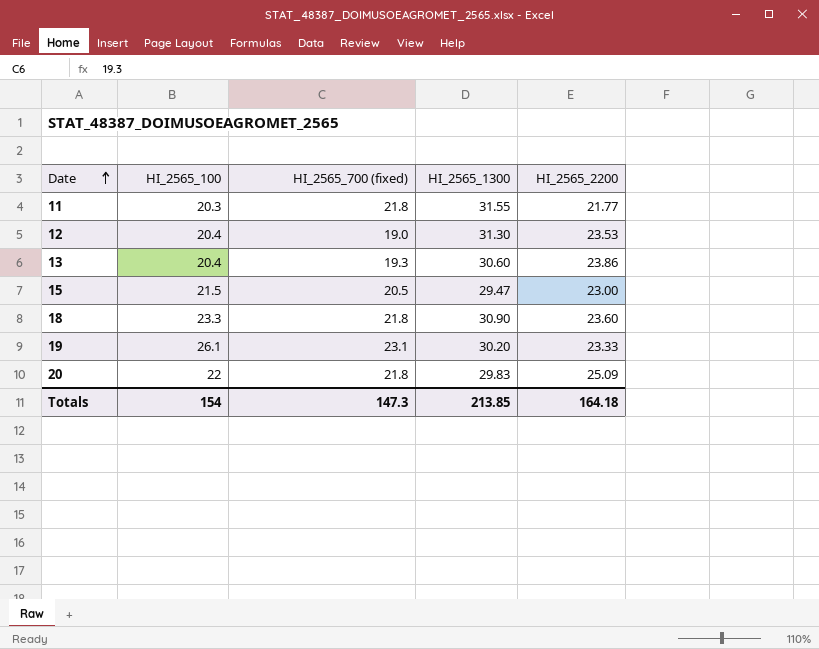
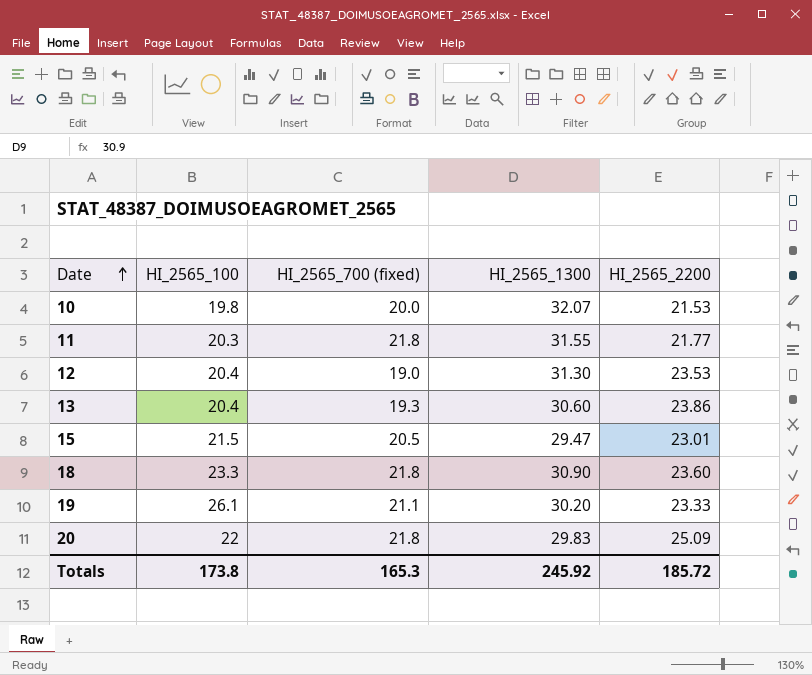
row 10: none -> 19.8 | 20.0 | 32.07 | 21.53
15 | HI_2565_2200: 23.00 -> 23.01
19 | HI_2565_700 (fixed): 23.1 -> 21.1
Totals | HI_2565_100: 154 -> 173.8
Totals | HI_2565_700 (fixed): 147.3 -> 165.3
Totals | HI_2565_1300: 213.85 -> 245.92
Totals | HI_2565_2200: 164.18 -> 185.72

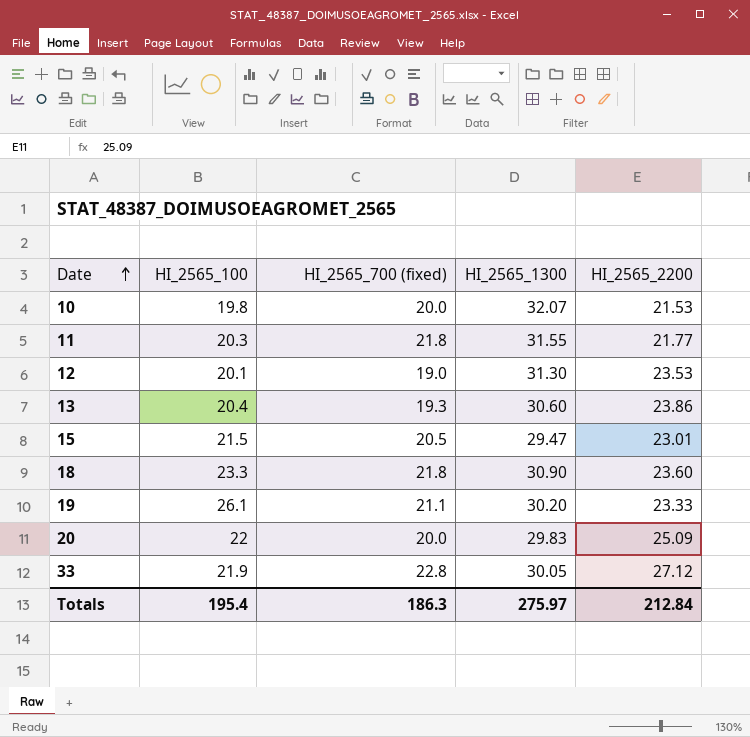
12 | HI_2565_100: 20.4 -> 20.1
20 | HI_2565_700 (fixed): 21.8 -> 20.0
row 33: none -> 21.9 | 22.8 | 30.05 | 27.12
Totals | HI_2565_100: 173.8 -> 195.4
Totals | HI_2565_700 (fixed): 165.3 -> 186.3
Totals | HI_2565_1300: 245.92 -> 275.97
Totals | HI_2565_2200: 185.72 -> 212.84

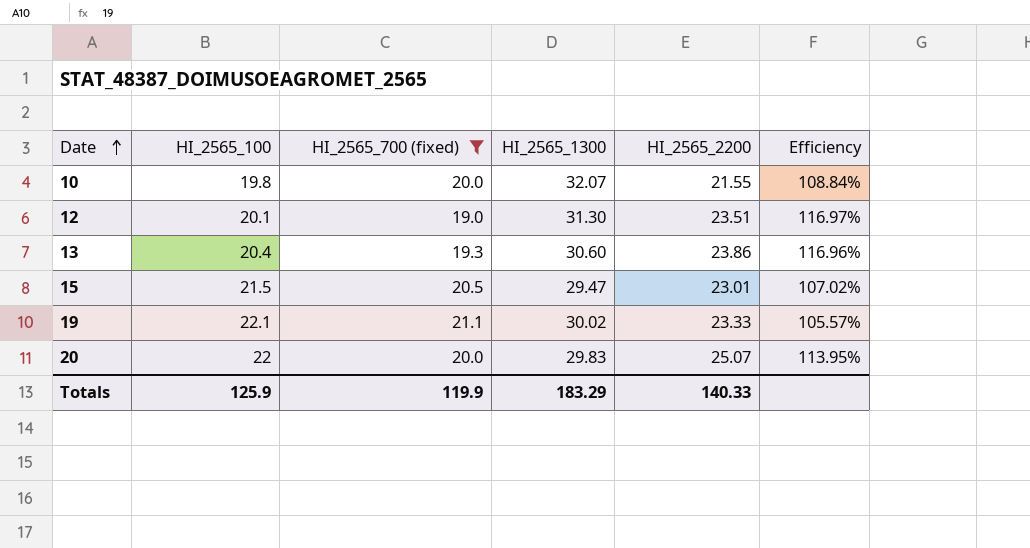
filter: none -> HI_2565_700 (fixed) <= 21.1
column Efficiency | formula: none -> [HI_2565_2200] / [HI_2565_100]
10 | HI_2565_2200: 21.53 -> 21.55
12 | HI_2565_2200: 23.53 -> 23.51
19 | HI_2565_100: 26.1 -> 22.1
19 | HI_2565_1300: 30.20 -> 30.02
20 | HI_2565_2200: 25.09 -> 25.07
Totals | HI_2565_100: 195.4 -> 125.9
Totals | HI_2565_700 (fixed): 186.3 -> 119.9
Totals | HI_2565_1300: 275.97 -> 183.29
Totals | HI_2565_2200: 212.84 -> 140.33

